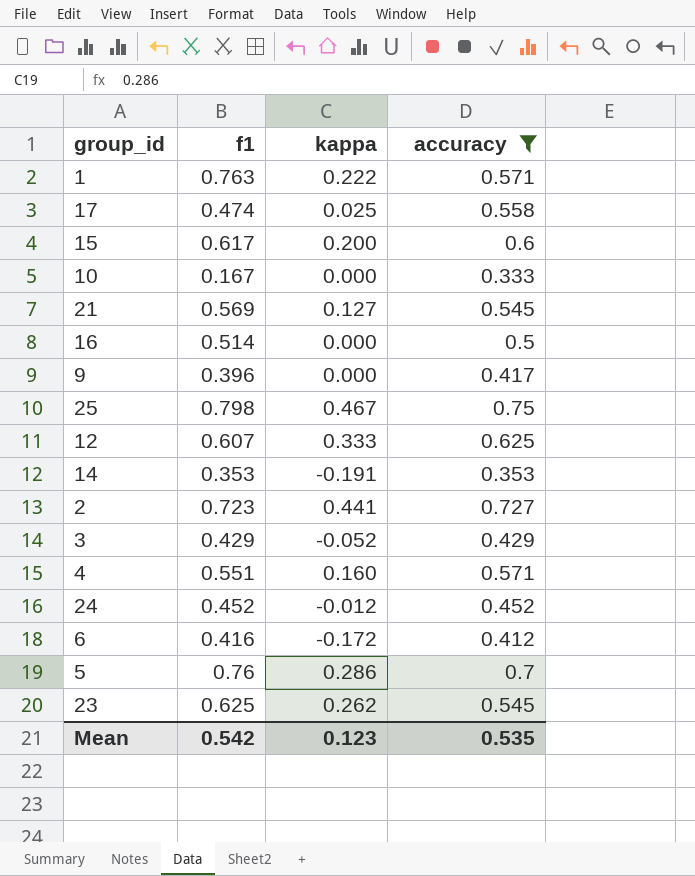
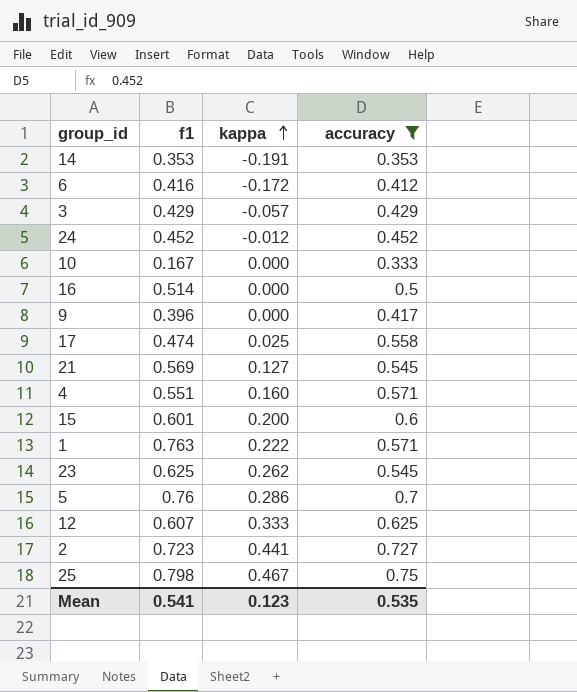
row order: none -> kappa ascending
3 | kappa: -0.052 -> -0.057
15 | f1: 0.617 -> 0.601
Mean | f1: 0.542 -> 0.541

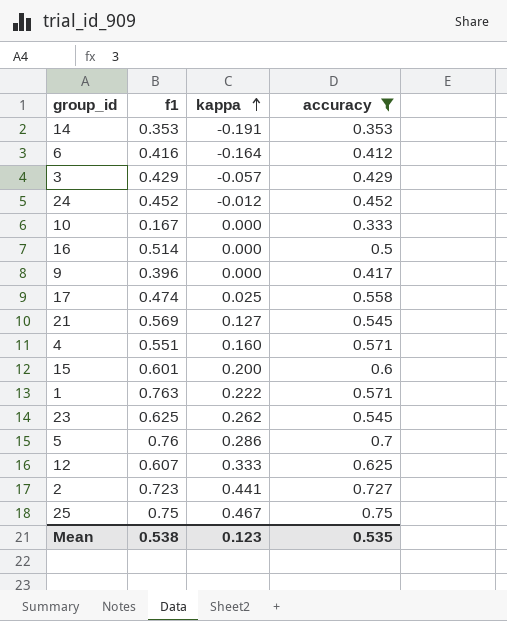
6 | kappa: -0.172 -> -0.164
25 | f1: 0.798 -> 0.75
Mean | f1: 0.541 -> 0.538

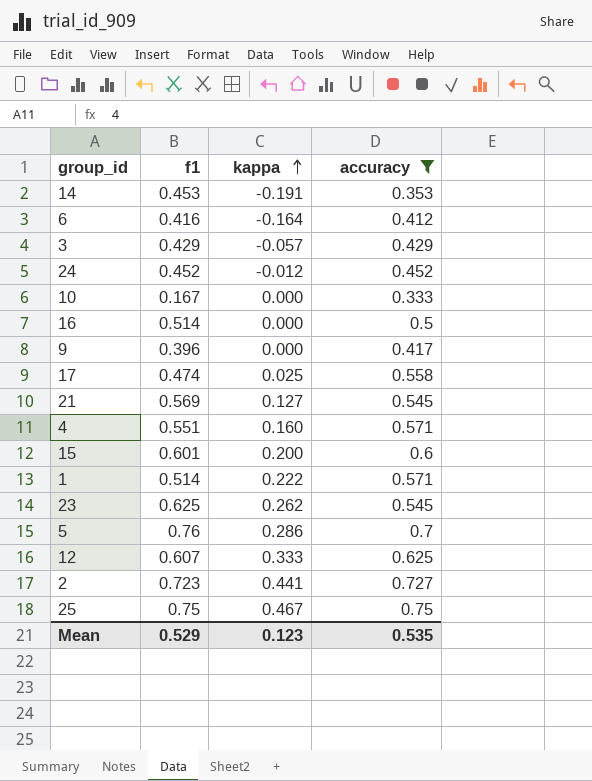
14 | f1: 0.353 -> 0.453
1 | f1: 0.763 -> 0.514
Mean | f1: 0.538 -> 0.529

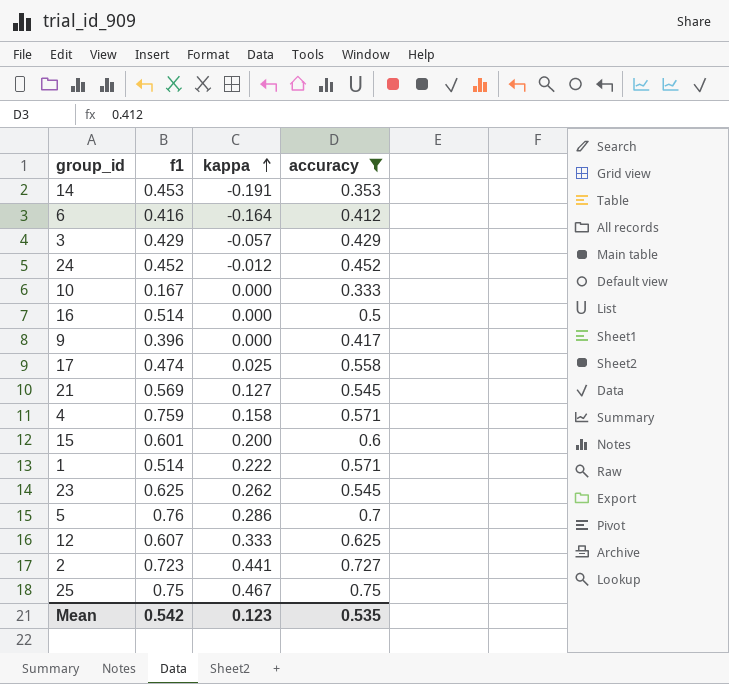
4 | f1: 0.551 -> 0.759
4 | kappa: 0.160 -> 0.158
Mean | f1: 0.529 -> 0.542

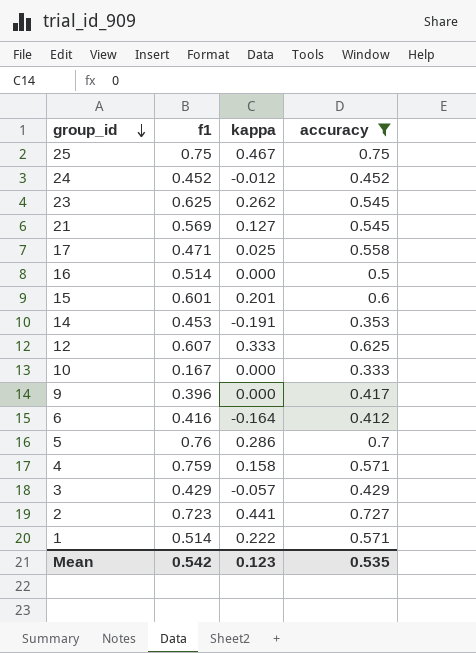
row order: kappa ascending -> group_id descending
17 | f1: 0.474 -> 0.471
15 | kappa: 0.200 -> 0.201

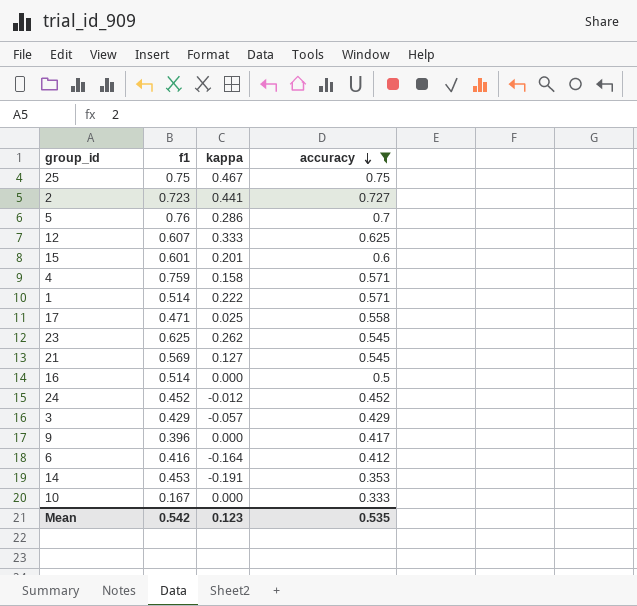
row order: group_id descending -> accuracy descending

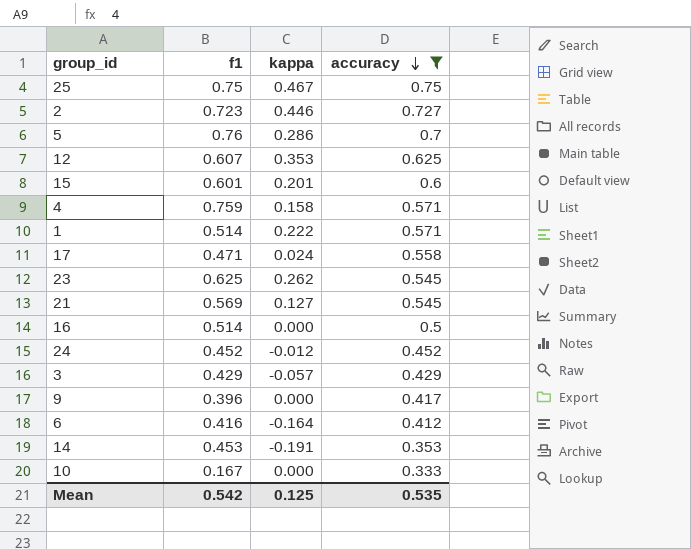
2 | kappa: 0.441 -> 0.446
12 | kappa: 0.333 -> 0.353
17 | kappa: 0.025 -> 0.024
Mean | kappa: 0.123 -> 0.125

